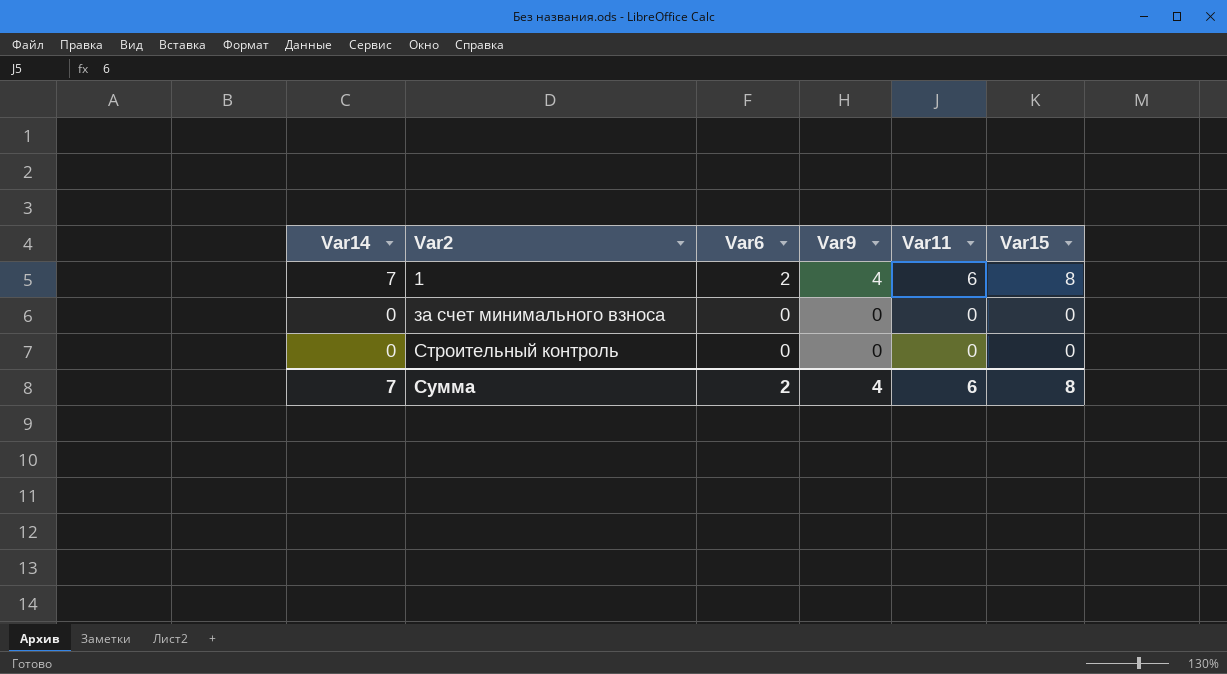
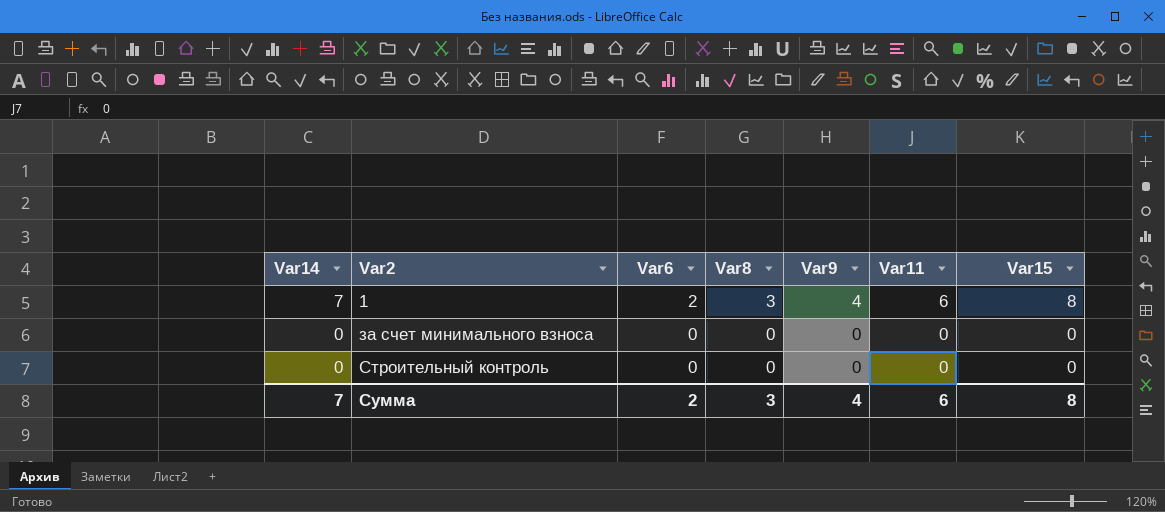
column Var8 | position: none -> 4

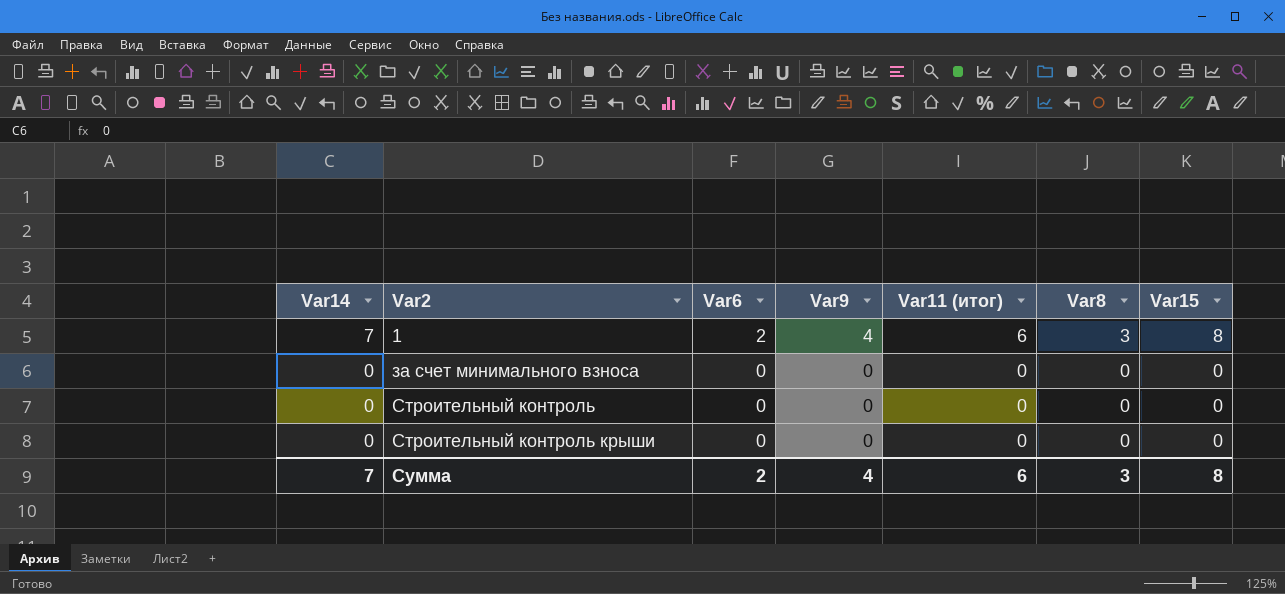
column name: Var11 -> Var11 (итог)
column Var8 | position: 4 -> 6
row Строительный контроль крыши: none -> 0 | 0 | 0 | 0 | 0 | 0

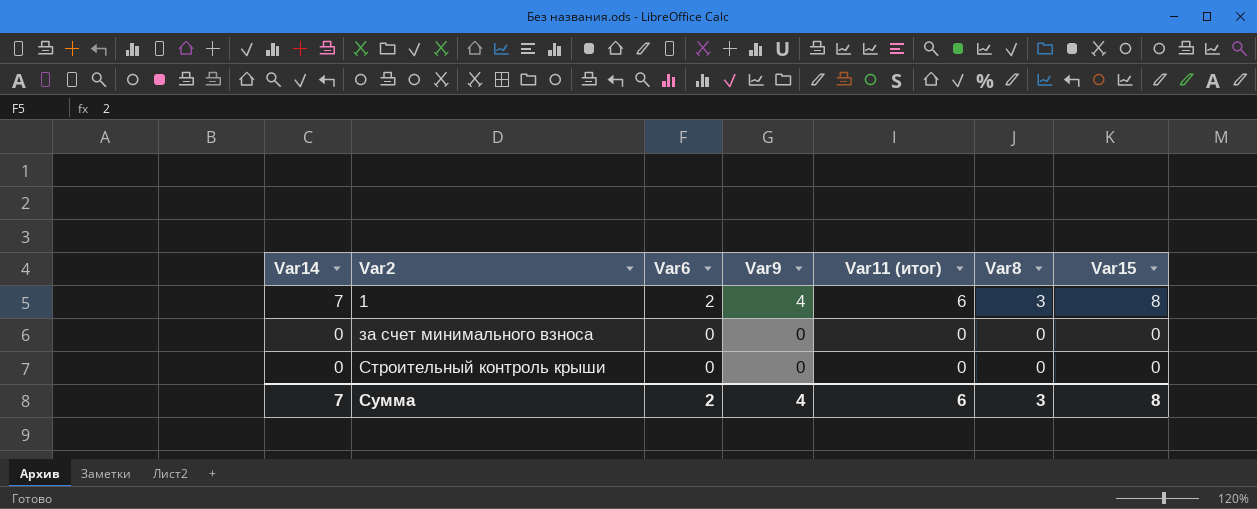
row Строительный контроль: 0 | 0 | 0 | 0 | 0 | 0 -> none

